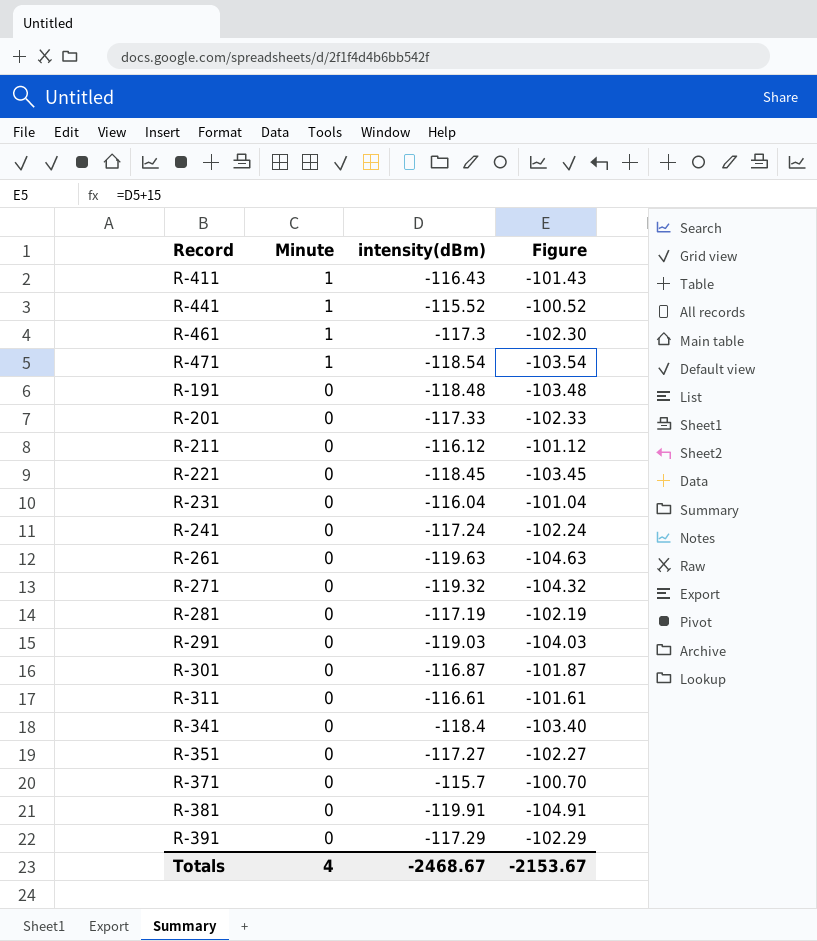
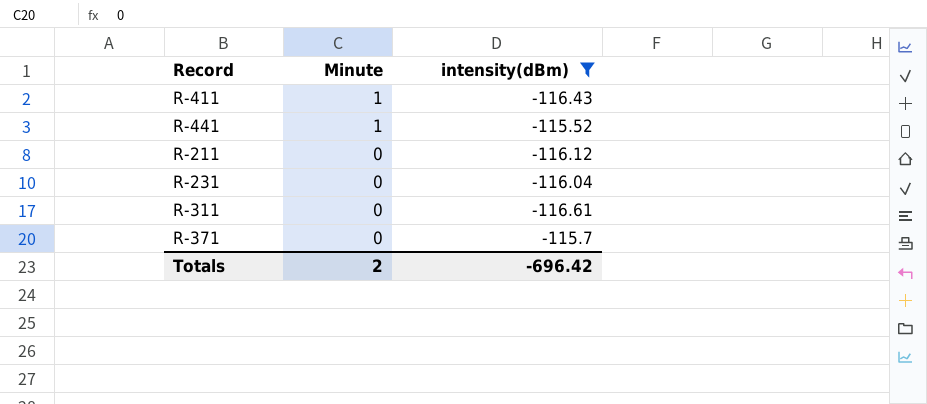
filter: none -> intensity(dBm) >= -116.61
column Figure | formula: [intensity(dBm)] + 15 -> none
Totals | Minute: 4 -> 2
Totals | intensity(dBm): -2468.67 -> -696.42

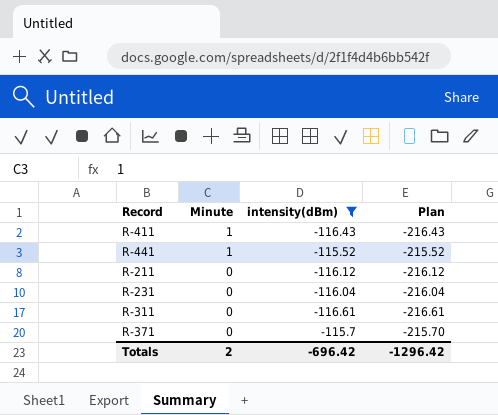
column Plan | formula: none -> [intensity(dBm)] - 100

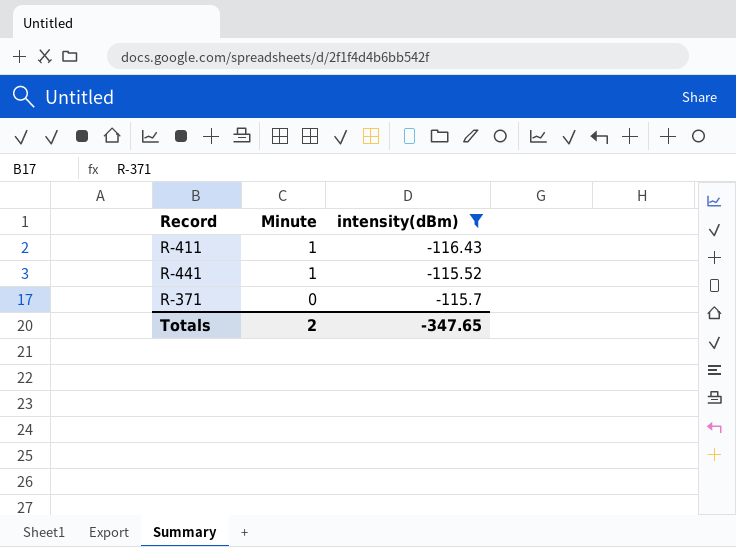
column Plan | formula: [intensity(dBm)] - 100 -> none
row R-211: 0 | -116.12 | -216.12 -> none
row R-231: 0 | -116.04 | -216.04 -> none
row R-311: 0 | -116.61 | -216.61 -> none
Totals | intensity(dBm): -696.42 -> -347.65

